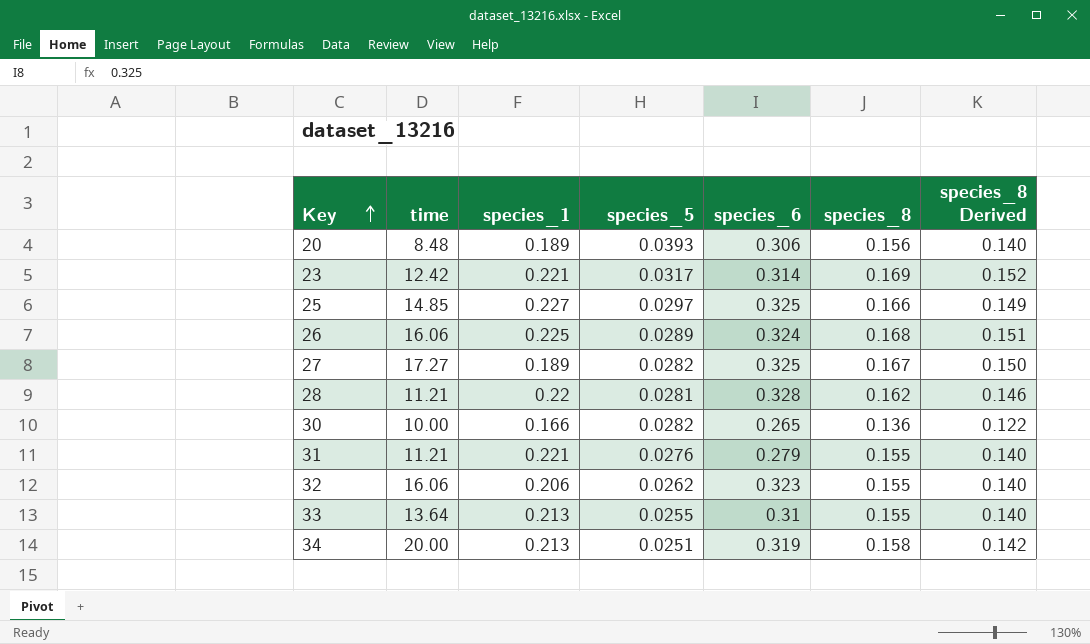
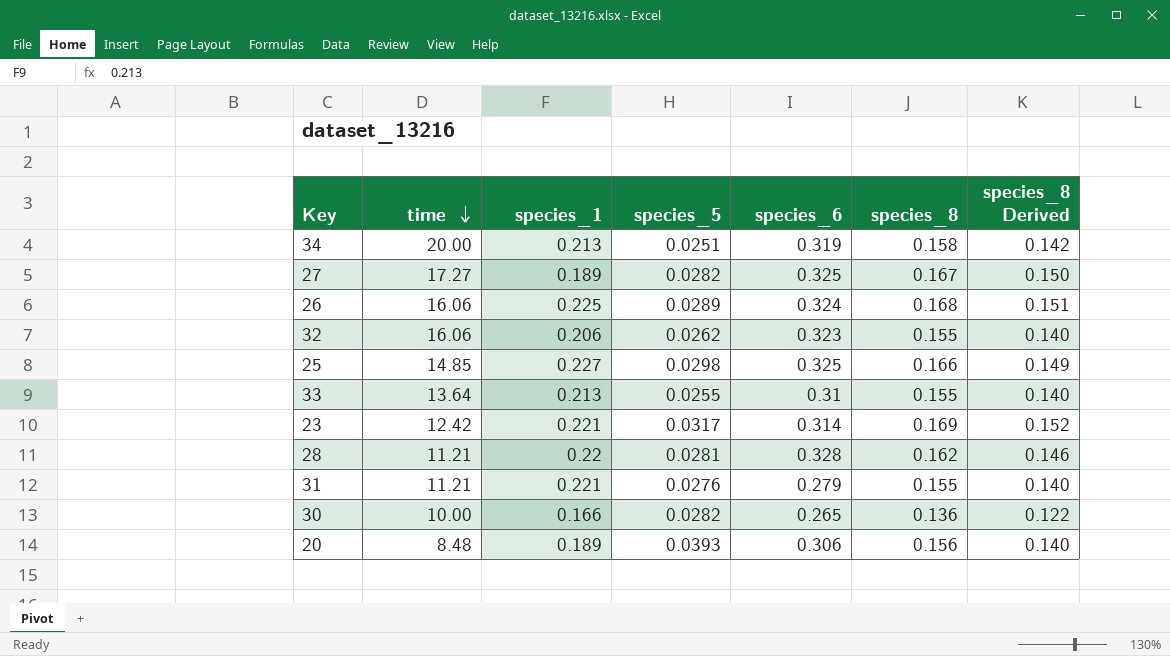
row order: Key ascending -> time descending
25 | species_5: 0.0297 -> 0.0298

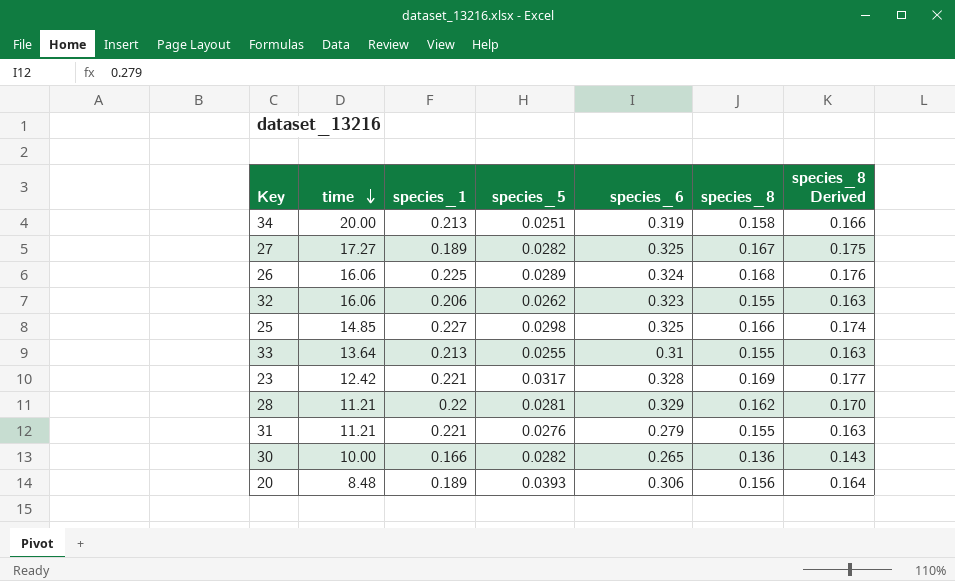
column species_8 Derived | formula: [species_8] * 0.9 -> [species_8] * 1.05
23 | species_6: 0.314 -> 0.328
28 | species_6: 0.328 -> 0.329

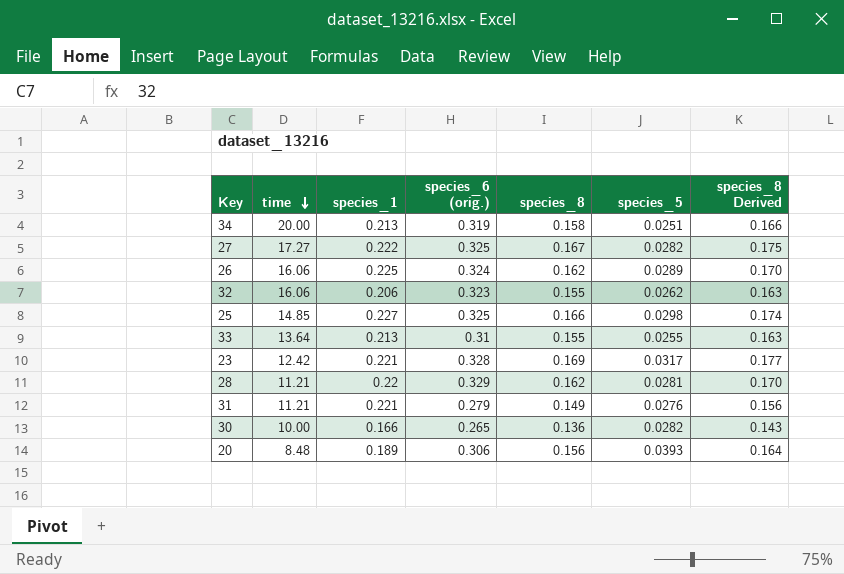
column name: species_6 -> species_6 (orig.)
column species_5 | position: 4 -> 6
27 | species_1: 0.189 -> 0.222
26 | species_8: 0.168 -> 0.162
26 | species_8 Derived: 0.176 -> 0.170
31 | species_8: 0.155 -> 0.149
31 | species_8 Derived: 0.163 -> 0.156

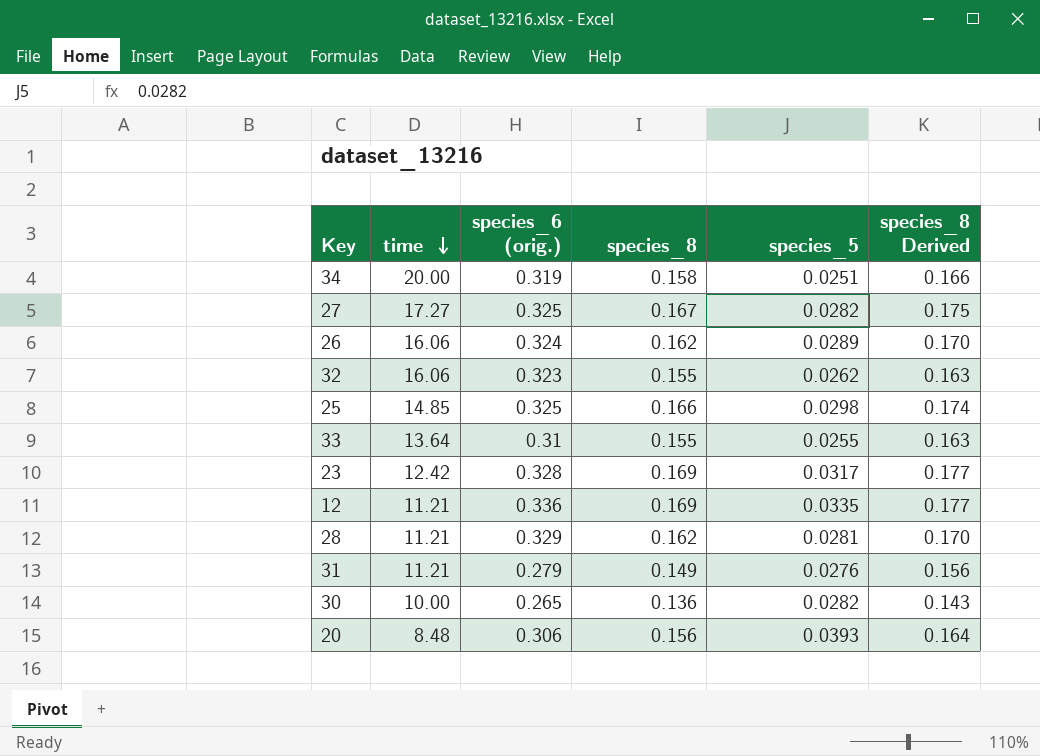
column species_1 | position: 3 -> none
row 12: none -> 11.21 | 0.336 | 0.169 | 0.0335 | 0.177

